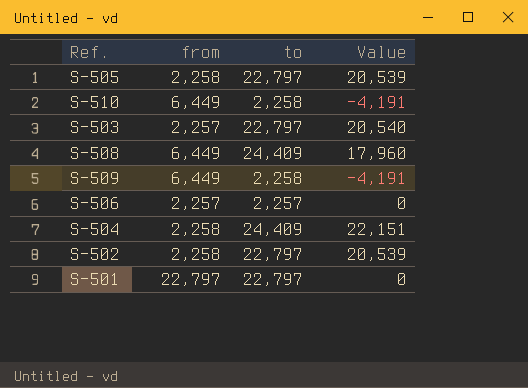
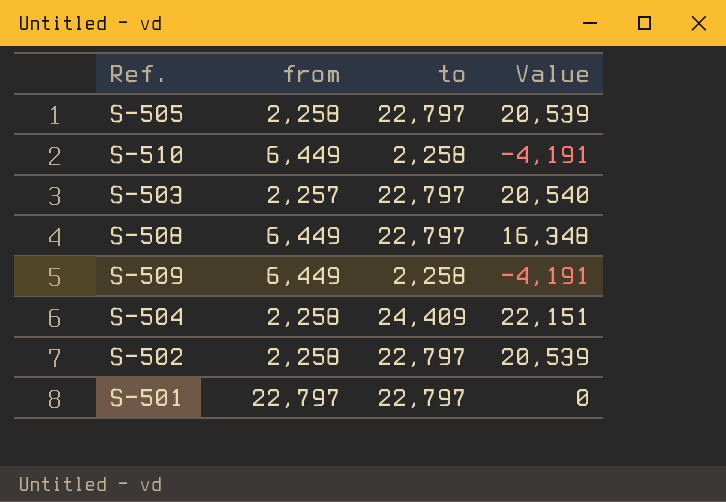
row S-506: 2,257 | 2,257 | 0 -> none
S-508 | to: 24,409 -> 22,797
S-508 | Value: 17,960 -> 16,348

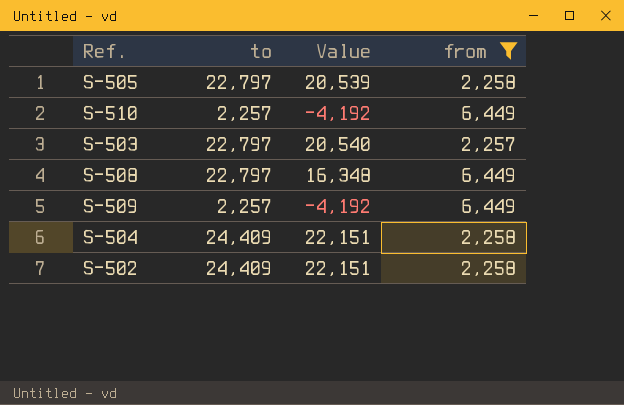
filter: none -> from != 22,797
column from | position: 2 -> 4
S-510 | to: 2,258 -> 2,257
S-510 | Value: -4,191 -> -4,192
S-509 | to: 2,258 -> 2,257
S-509 | Value: -4,191 -> -4,192
S-502 | to: 22,797 -> 24,409
S-502 | Value: 20,539 -> 22,151

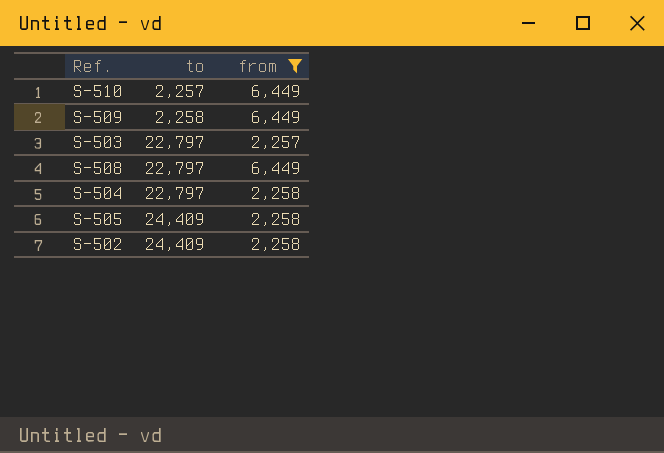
row order: none -> to ascending
column Value | formula: [to] - [from] -> none
S-509 | to: 2,257 -> 2,258
S-504 | to: 24,409 -> 22,797
S-505 | to: 22,797 -> 24,409

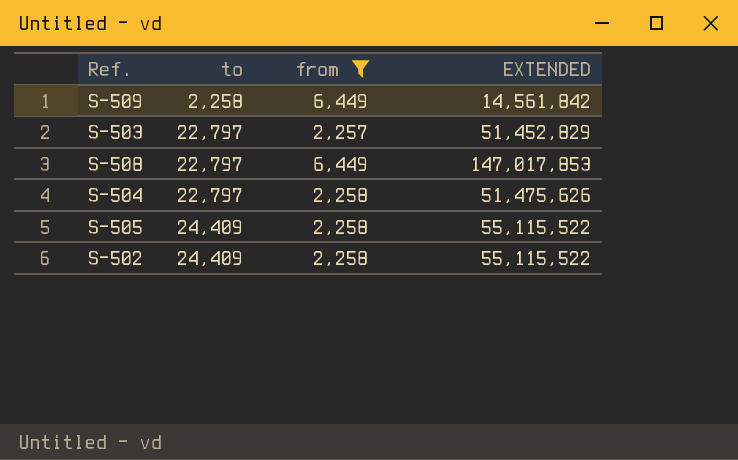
column EXTENDED | formula: none -> [to] * [from]
row S-510: 2,257 | 6,449 -> none

